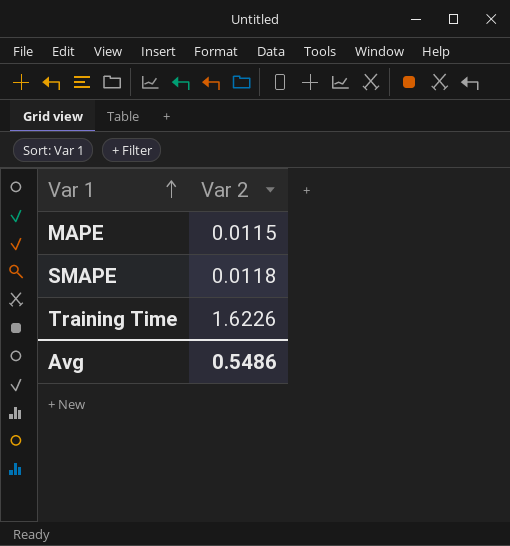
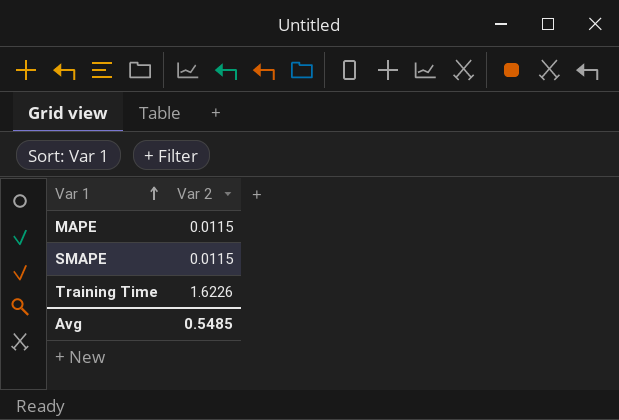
SMAPE | Var 2: 0.0118 -> 0.0115
Avg | Var 2: 0.5486 -> 0.5485

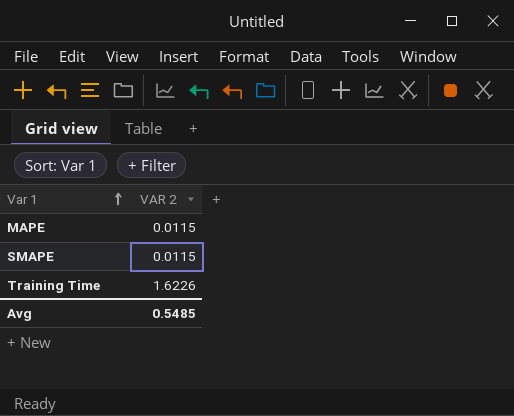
column name: Var 2 -> VAR 2

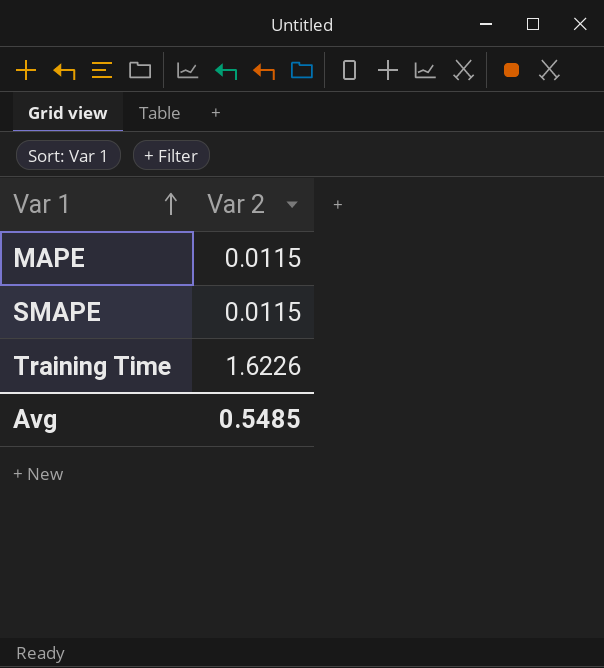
column name: VAR 2 -> Var 2

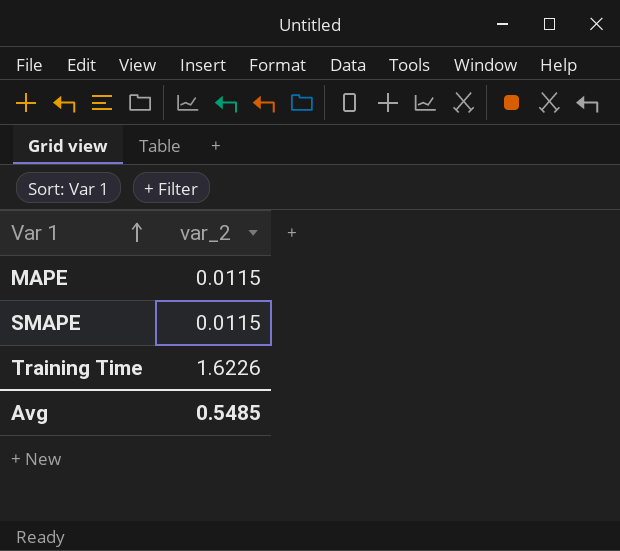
column name: Var 2 -> var_2

